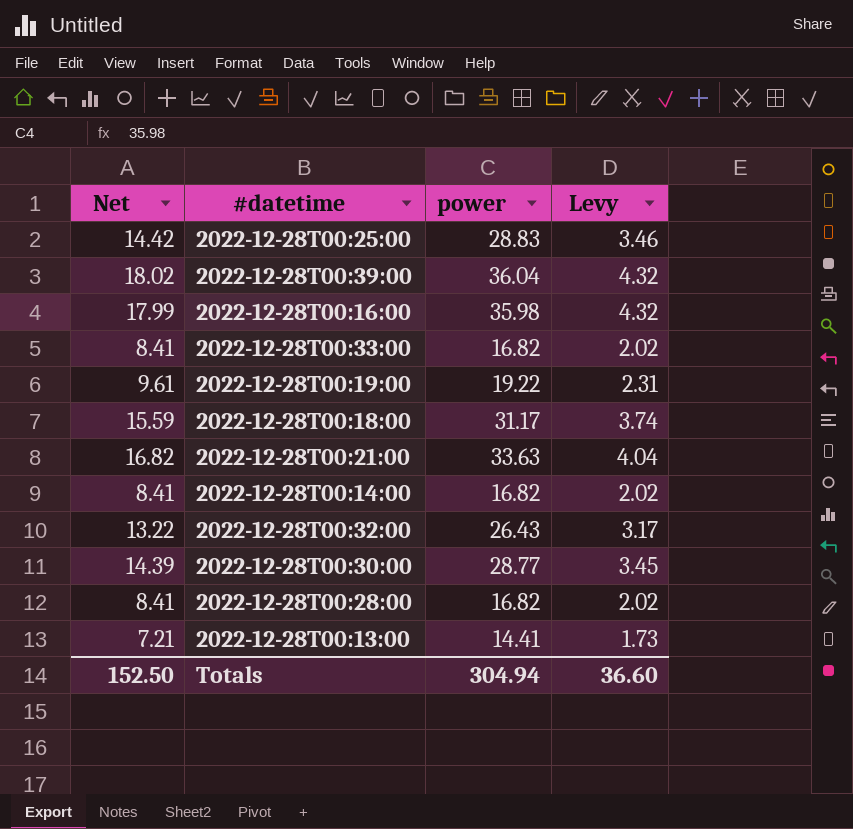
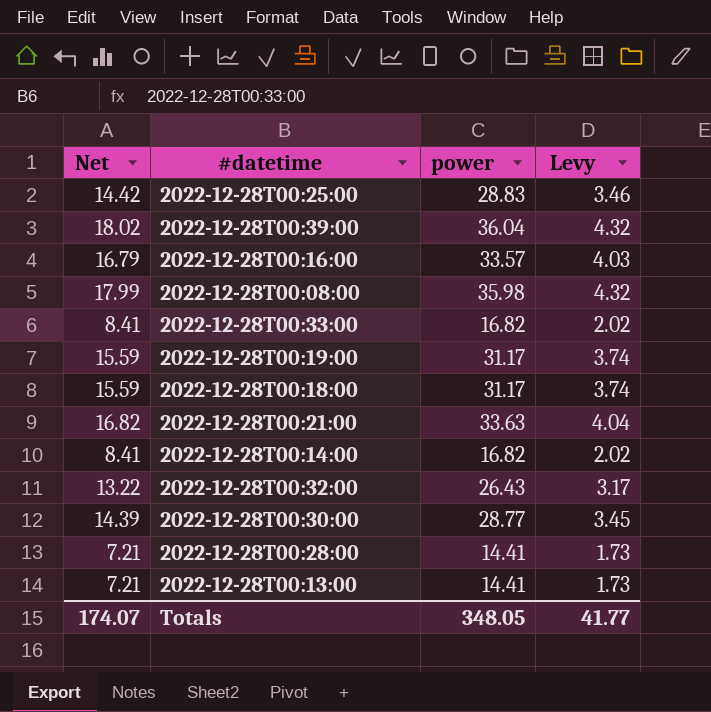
2022-12-28T00:16:00 | Net: 17.99 -> 16.79
2022-12-28T00:16:00 | power: 35.98 -> 33.57
2022-12-28T00:16:00 | Levy: 4.32 -> 4.03
row 2022-12-28T00:08:00: none -> 17.99 | 35.98 | 4.32
2022-12-28T00:19:00 | Net: 9.61 -> 15.59
2022-12-28T00:19:00 | power: 19.22 -> 31.17
2022-12-28T00:19:00 | Levy: 2.31 -> 3.74
2022-12-28T00:28:00 | Net: 8.41 -> 7.21
2022-12-28T00:28:00 | power: 16.82 -> 14.41
2022-12-28T00:28:00 | Levy: 2.02 -> 1.73
Totals | Net: 152.50 -> 174.07
Totals | power: 304.94 -> 348.05
Totals | Levy: 36.60 -> 41.77

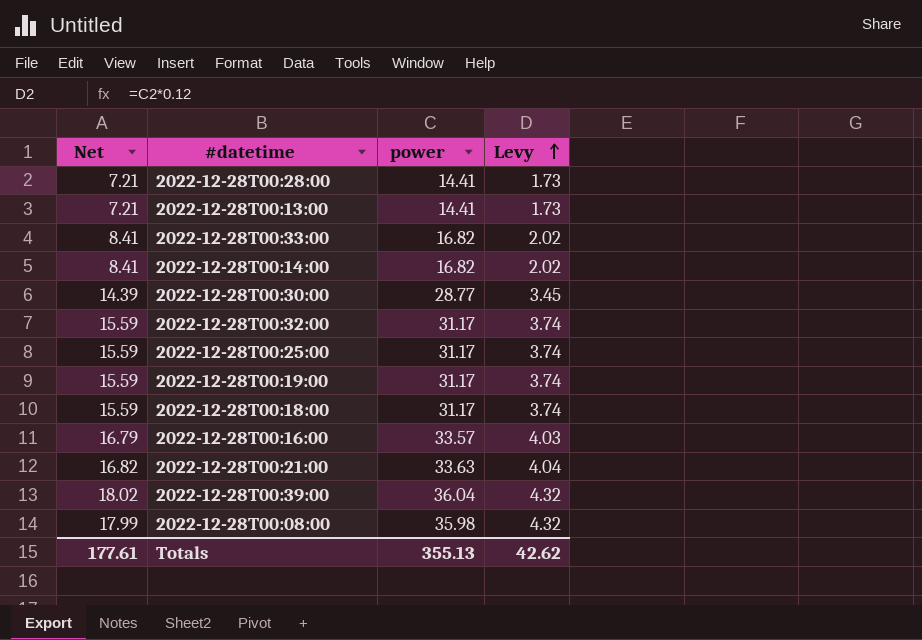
row order: none -> Levy ascending
2022-12-28T00:32:00 | Net: 13.22 -> 15.59
2022-12-28T00:32:00 | power: 26.43 -> 31.17
2022-12-28T00:32:00 | Levy: 3.17 -> 3.74
2022-12-28T00:25:00 | Net: 14.42 -> 15.59
2022-12-28T00:25:00 | power: 28.83 -> 31.17
2022-12-28T00:25:00 | Levy: 3.46 -> 3.74
Totals | Net: 174.07 -> 177.61
Totals | power: 348.05 -> 355.13
Totals | Levy: 41.77 -> 42.62

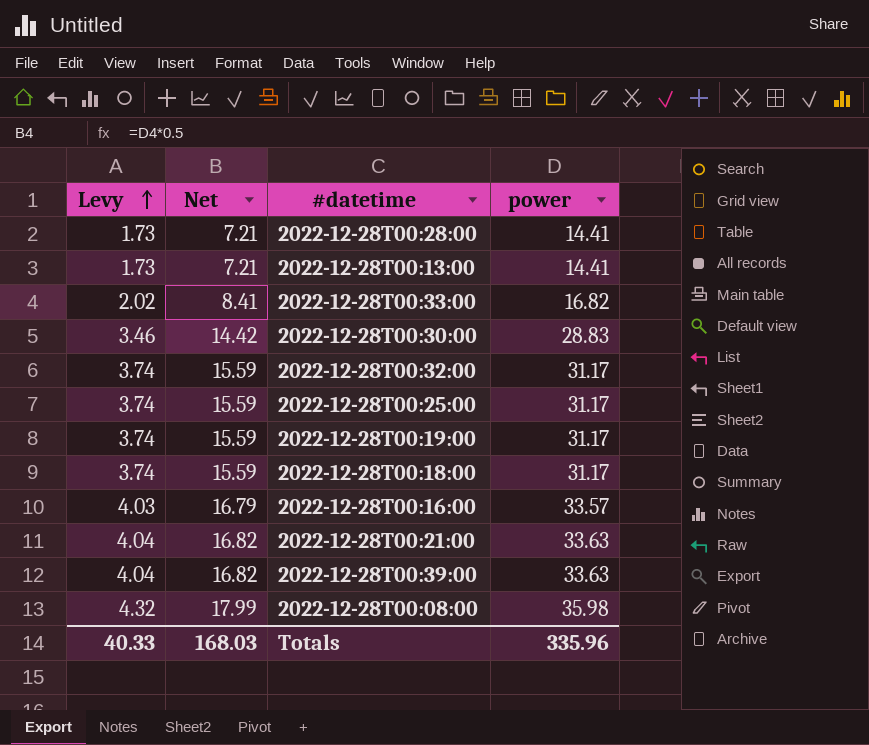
column Levy | position: 4 -> 1
row 2022-12-28T00:14:00: 8.41 | 16.82 | 2.02 -> none
2022-12-28T00:30:00 | Levy: 3.45 -> 3.46
2022-12-28T00:30:00 | Net: 14.39 -> 14.42
2022-12-28T00:30:00 | power: 28.77 -> 28.83
2022-12-28T00:39:00 | Levy: 4.32 -> 4.04
2022-12-28T00:39:00 | Net: 18.02 -> 16.82
2022-12-28T00:39:00 | power: 36.04 -> 33.63
Totals | Levy: 42.62 -> 40.33
Totals | Net: 177.61 -> 168.03
Totals | power: 355.13 -> 335.96

